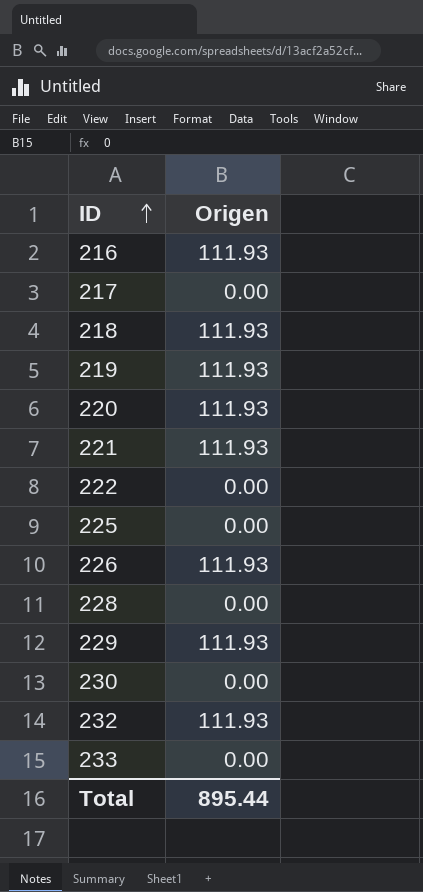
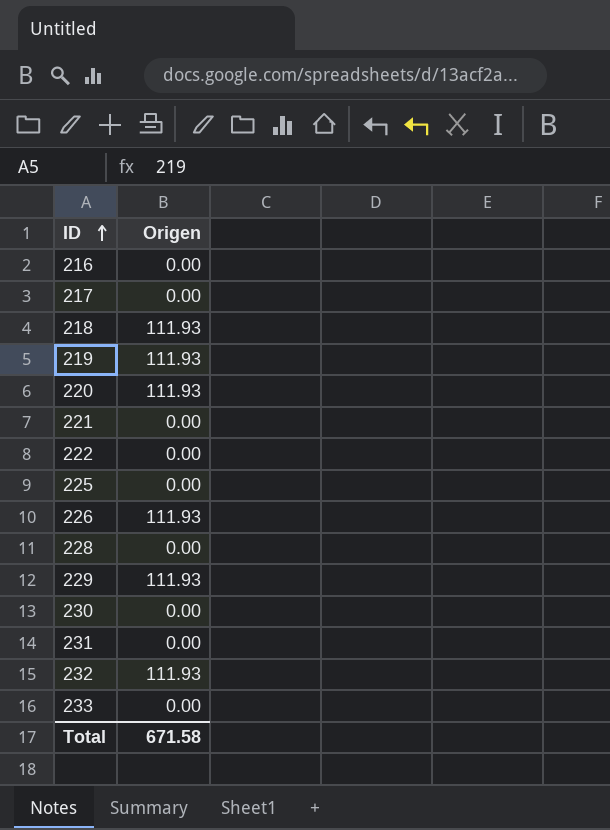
216 | Origen: 111.93 -> 0.00
221 | Origen: 111.93 -> 0.00
row 231: none -> 0.00
Total | Origen: 895.44 -> 671.58

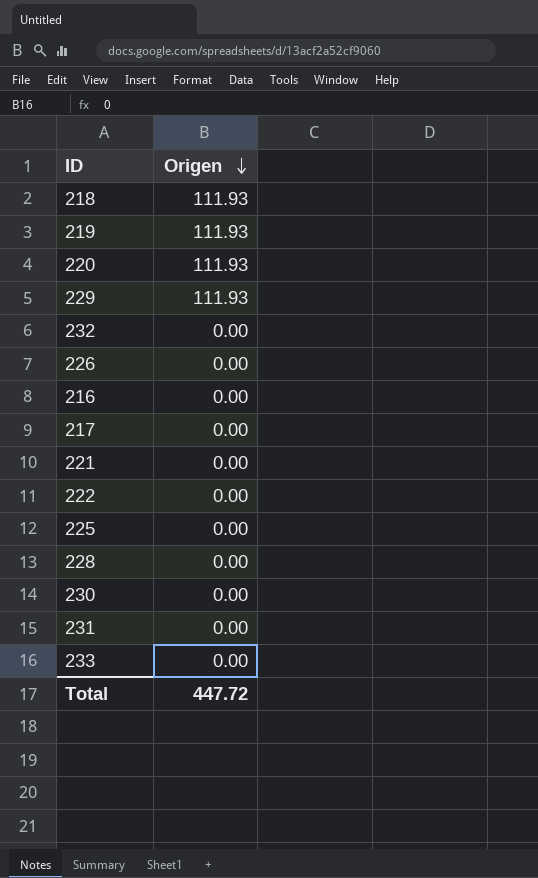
row order: ID ascending -> Origen descending
232 | Origen: 111.93 -> 0.00
226 | Origen: 111.93 -> 0.00
Total | Origen: 671.58 -> 447.72

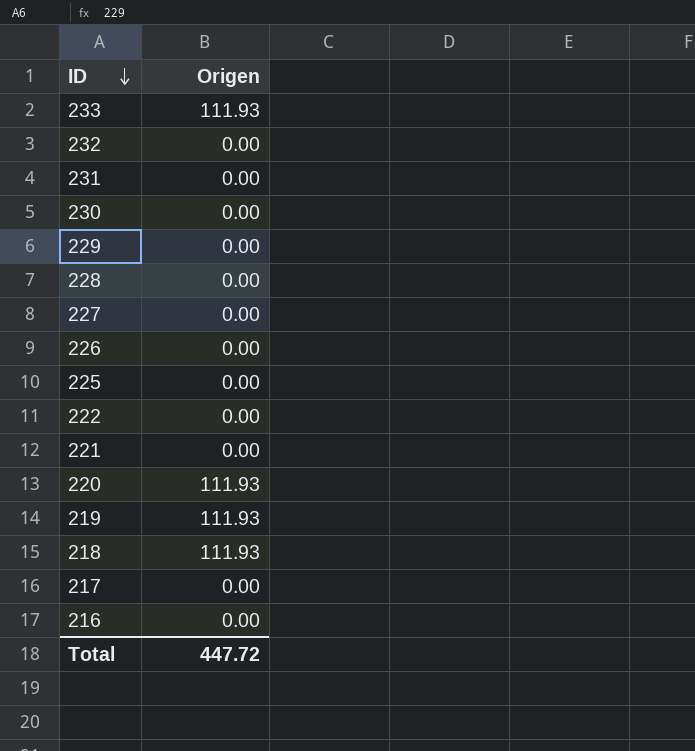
row order: Origen descending -> ID descending
233 | Origen: 0.00 -> 111.93
229 | Origen: 111.93 -> 0.00
row 227: none -> 0.00

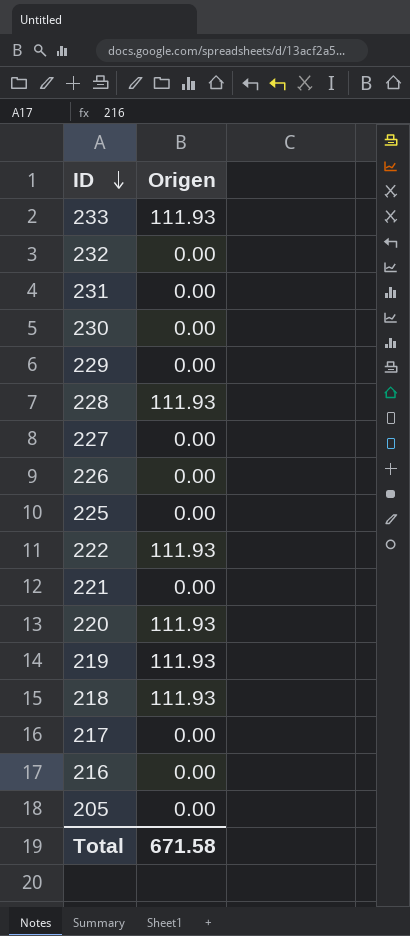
228 | Origen: 0.00 -> 111.93
222 | Origen: 0.00 -> 111.93
row 205: none -> 0.00
Total | Origen: 447.72 -> 671.58

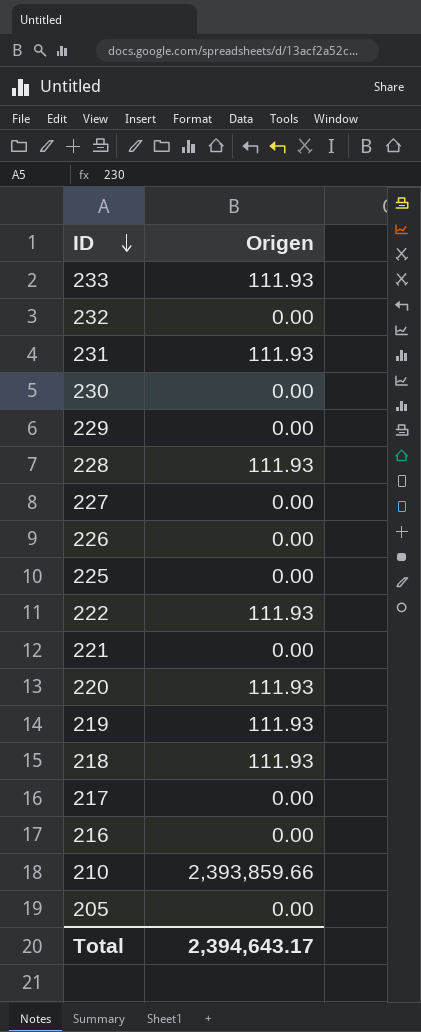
231 | Origen: 0.00 -> 111.93
row 210: none -> 2,393,859.66
Total | Origen: 671.58 -> 2,394,643.17

